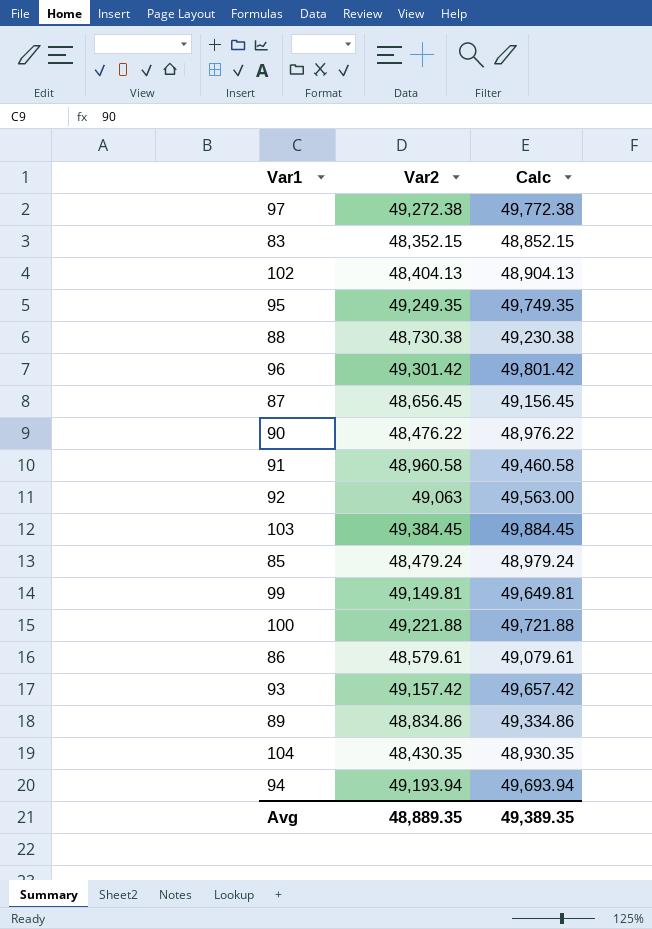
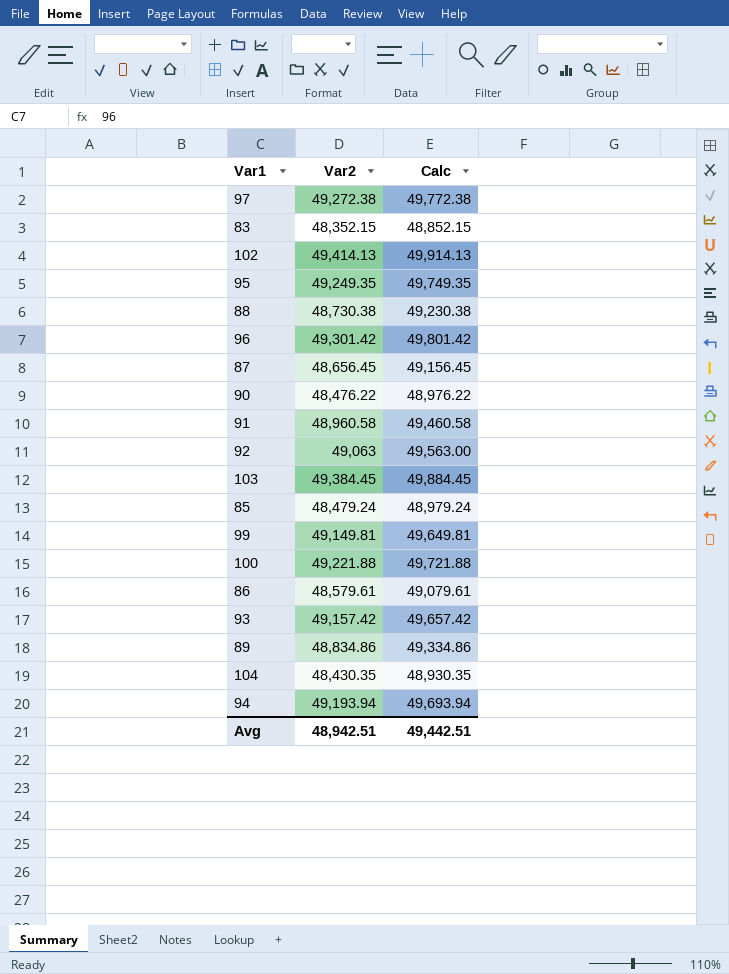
102 | Var2: 48,404.13 -> 49,414.13
102 | Calc: 48,904.13 -> 49,914.13
Avg | Var2: 48,889.35 -> 48,942.51
Avg | Calc: 49,389.35 -> 49,442.51

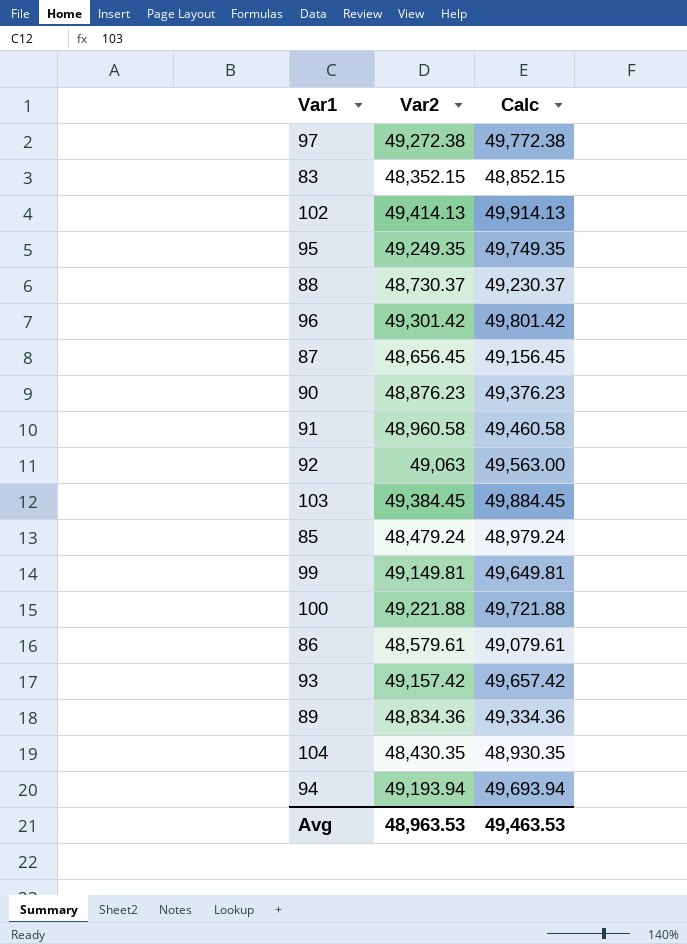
88 | Var2: 48,730.38 -> 48,730.37
88 | Calc: 49,230.38 -> 49,230.37
90 | Var2: 48,476.22 -> 48,876.23
90 | Calc: 48,976.22 -> 49,376.23
89 | Var2: 48,834.86 -> 48,834.36
89 | Calc: 49,334.86 -> 49,334.36
Avg | Var2: 48,942.51 -> 48,963.53
Avg | Calc: 49,442.51 -> 49,463.53

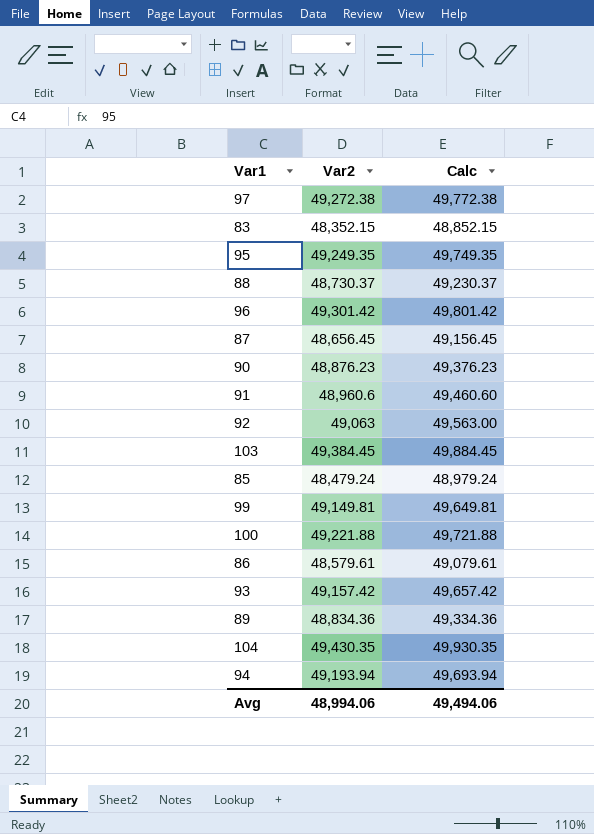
row 102: 49,414.13 | 49,914.13 -> none
91 | Var2: 48,960.58 -> 48,960.6
91 | Calc: 49,460.58 -> 49,460.60
104 | Var2: 48,430.35 -> 49,430.35
104 | Calc: 48,930.35 -> 49,930.35
Avg | Var2: 48,963.53 -> 48,994.06
Avg | Calc: 49,463.53 -> 49,494.06

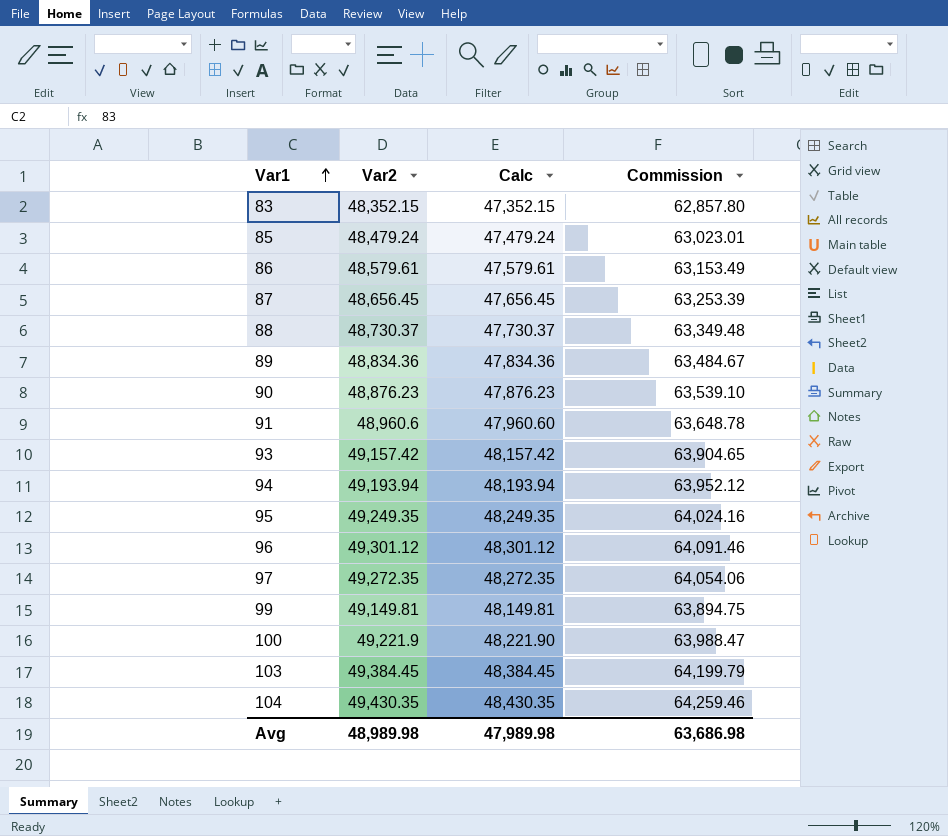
row order: none -> Var1 ascending
column Calc | formula: [Var2] + 500 -> [Var2] - 1000
column Commission | formula: none -> [Var2] * 1.3
row 92: 49,063 | 49,563.00 -> none
96 | Var2: 49,301.42 -> 49,301.12
97 | Var2: 49,272.38 -> 49,272.35
100 | Var2: 49,221.88 -> 49,221.9
Avg | Var2: 48,994.06 -> 48,989.98
Avg | Calc: 49,494.06 -> 47,989.98

